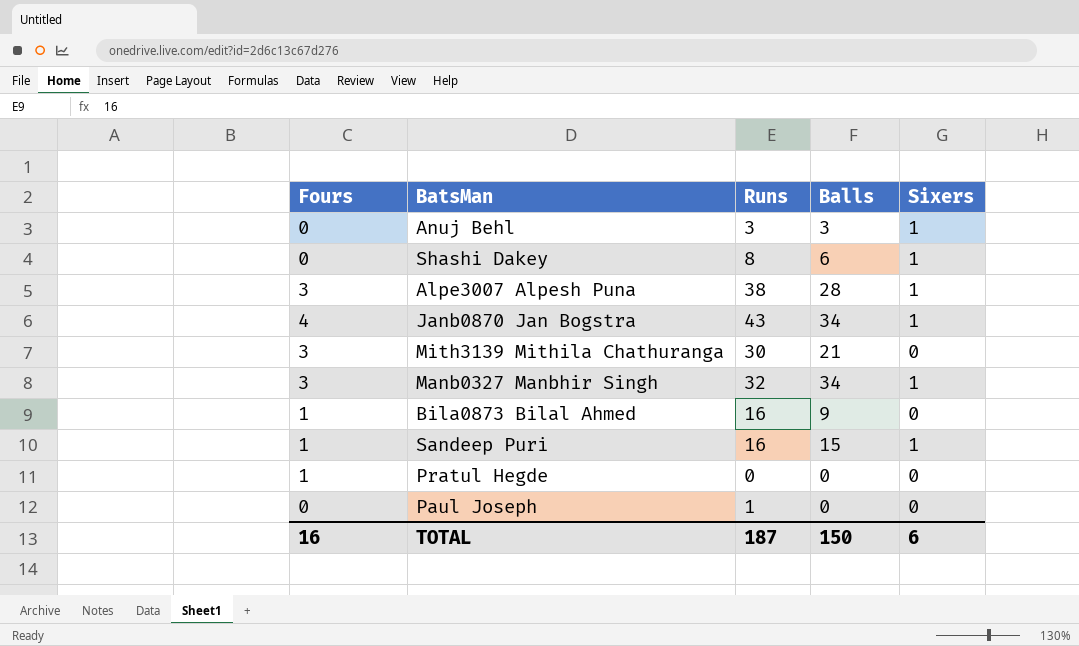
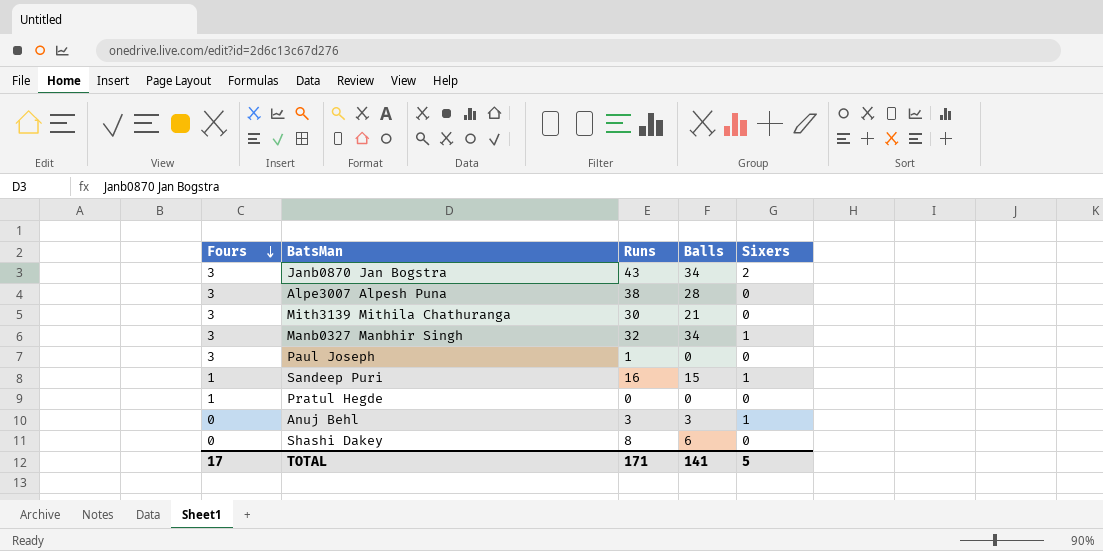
row order: none -> Fours descending
row Bila0873 Bilal Ahmed: 1 | 16 | 9 | 0 -> none
Janb0870 Jan Bogstra | Fours: 4 -> 3
Janb0870 Jan Bogstra | Sixers: 1 -> 2
Alpe3007 Alpesh Puna | Sixers: 1 -> 0
Paul Joseph | Fours: 0 -> 3
Shashi Dakey | Sixers: 1 -> 0
TOTAL | Fours: 16 -> 17
TOTAL | Runs: 187 -> 171
TOTAL | Balls: 150 -> 141
TOTAL | Sixers: 6 -> 5

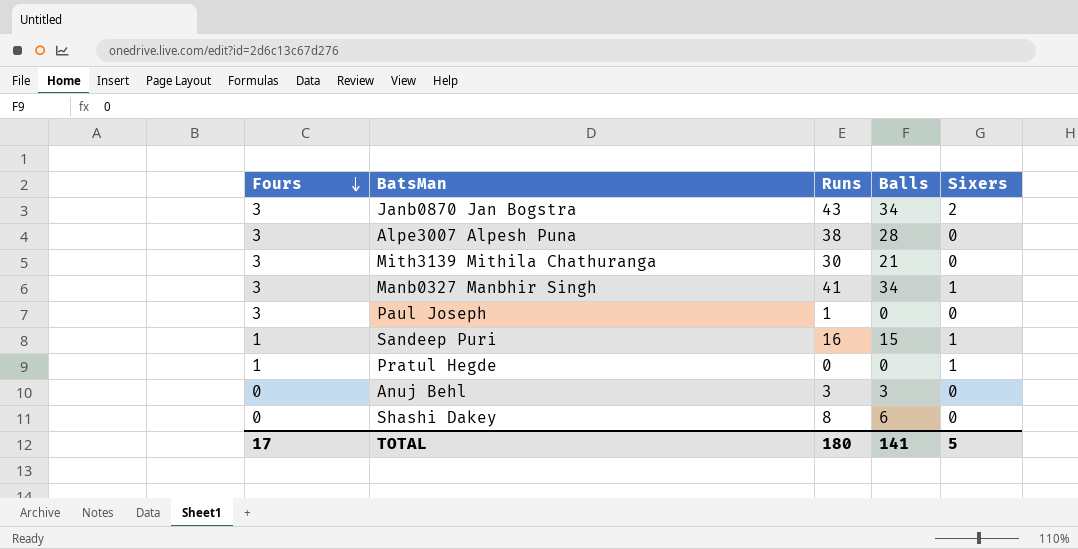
Manb0327 Manbhir Singh | Runs: 32 -> 41
Pratul Hegde | Sixers: 0 -> 1
Anuj Behl | Sixers: 1 -> 0
TOTAL | Runs: 171 -> 180

